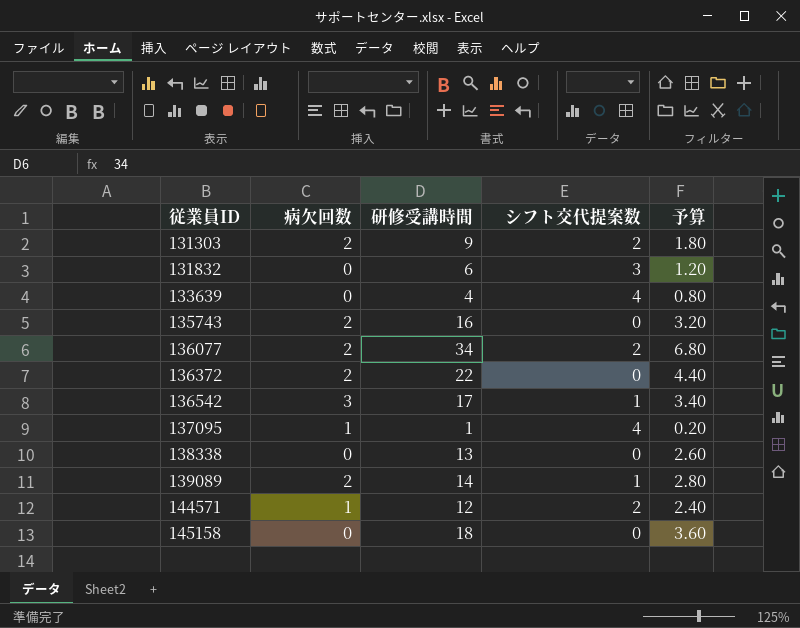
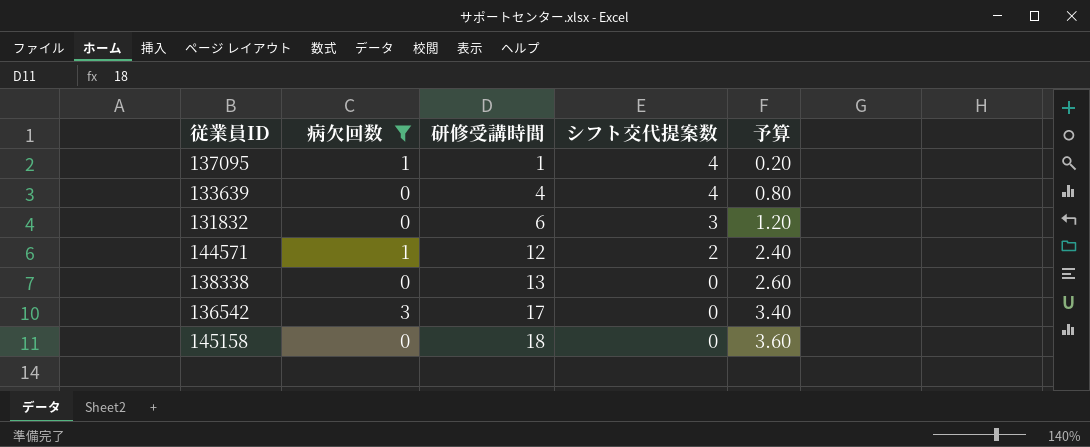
filter: none -> 病欠回数 != 2
row order: 従業員ID ascending -> 研修受講時間 ascending
136542 | シフト交代提案数: 1 -> 0

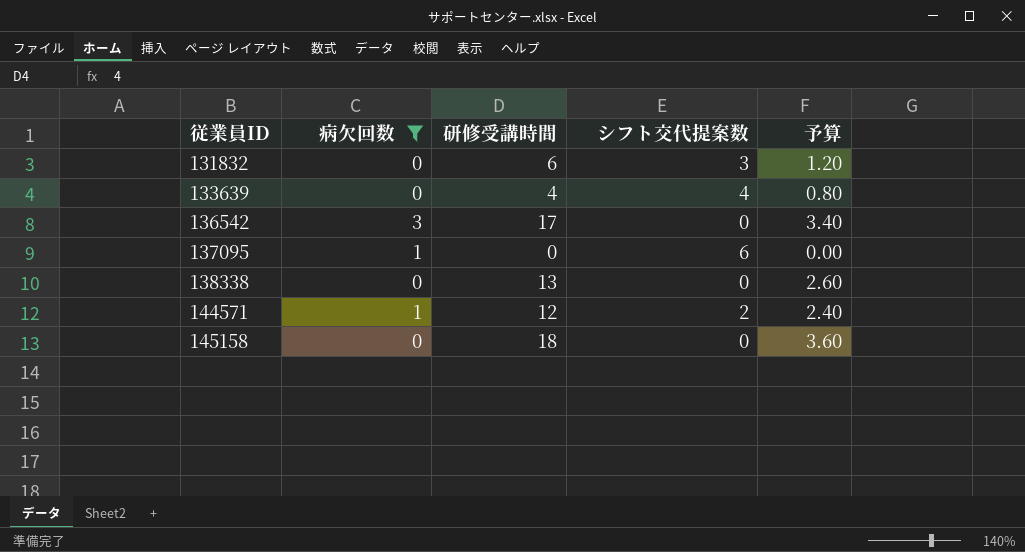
row order: 研修受講時間 ascending -> 従業員ID ascending
137095 | 研修受講時間: 1 -> 0
137095 | シフト交代提案数: 4 -> 6
137095 | 予算: 0.20 -> 0.00

